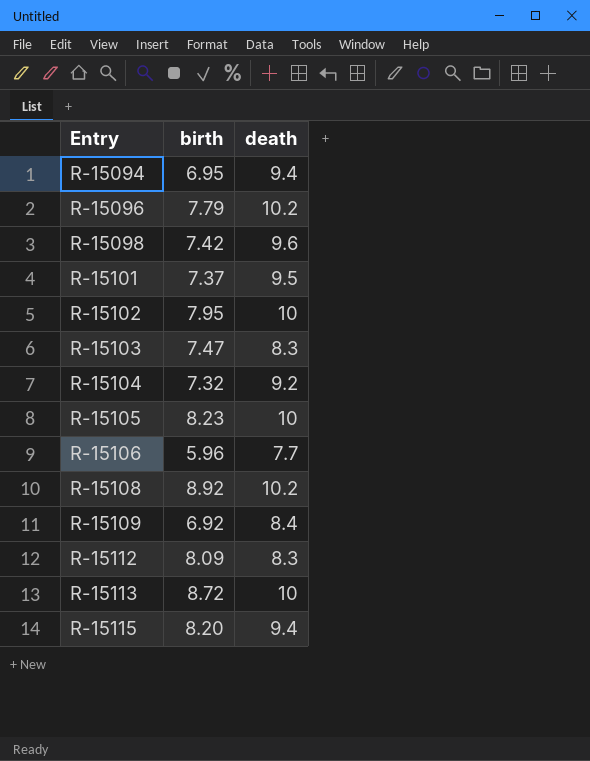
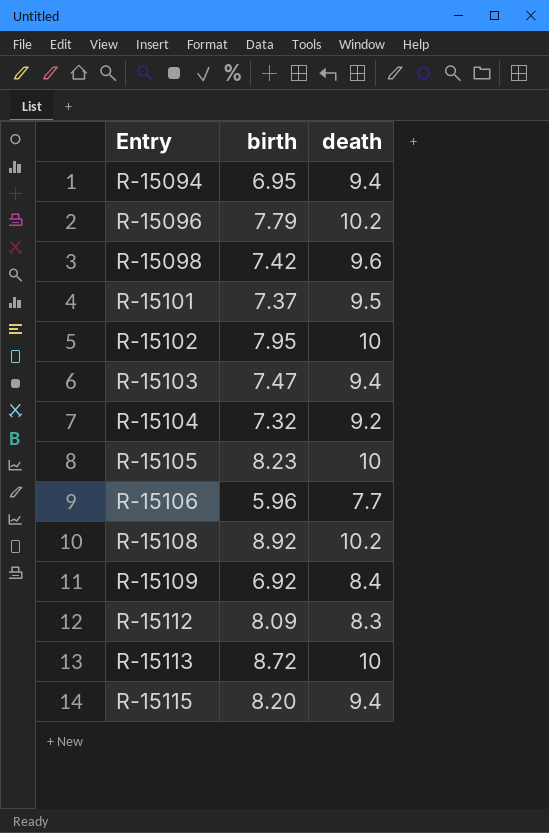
R-15103 | death: 8.3 -> 9.4

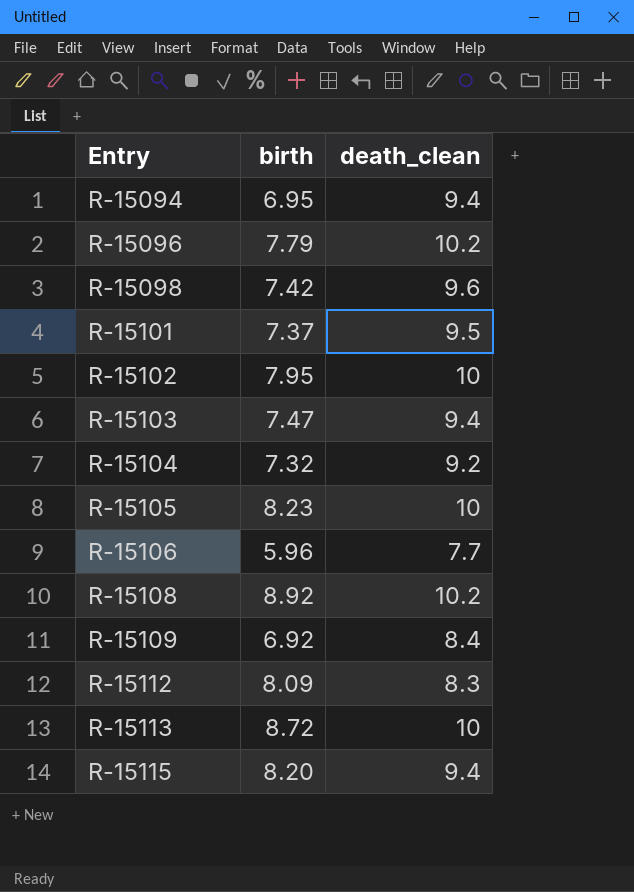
column name: death -> death_clean

